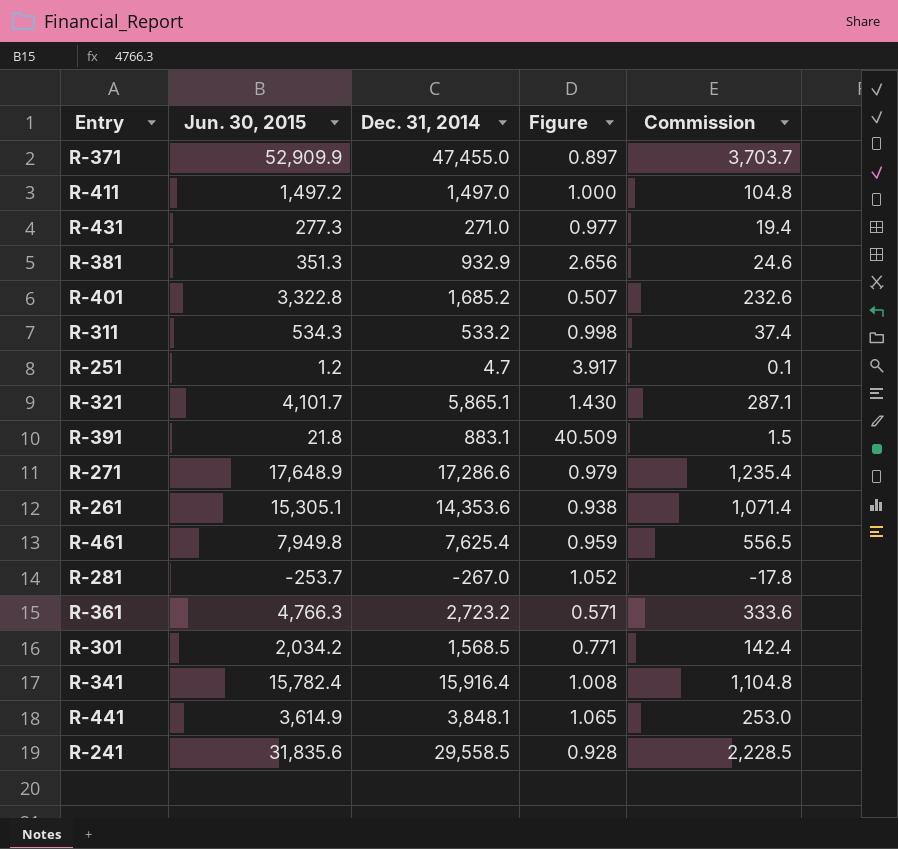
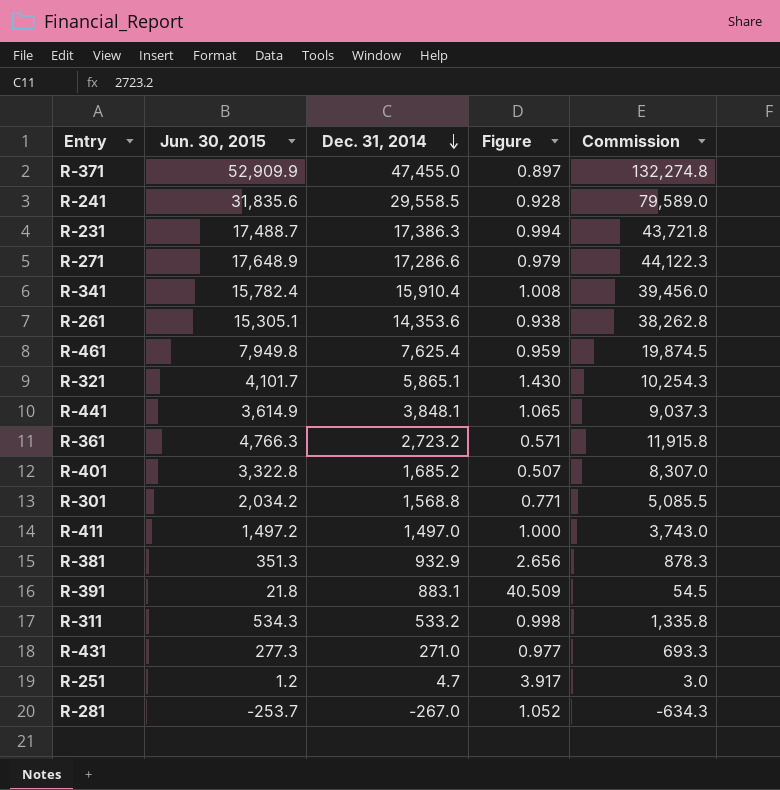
row order: none -> Dec. 31, 2014 descending
column Commission | formula: [Jun. 30, 2015] * 0.07 -> [Jun. 30, 2015] * 2.5
row R-231: none -> 17,488.7 | 17,386.3 | 0.994 | 43,721.8
R-341 | Dec. 31, 2014: 15,916.4 -> 15,910.4
R-301 | Dec. 31, 2014: 1,568.5 -> 1,568.8

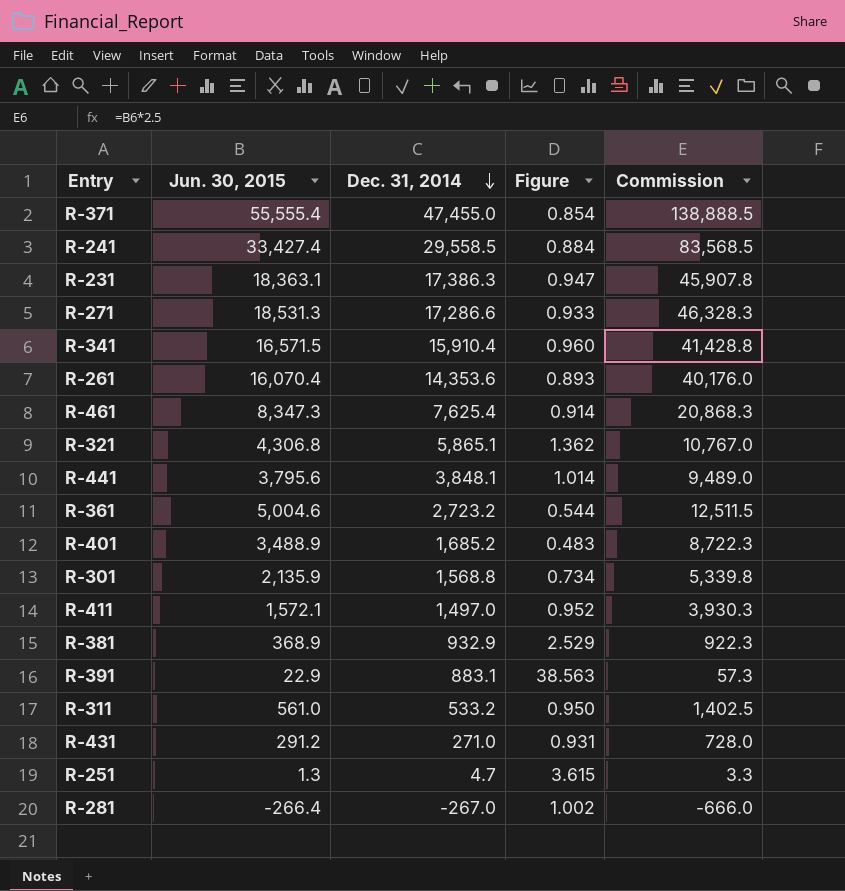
R-371 | Jun. 30, 2015: 52,909.9 -> 55,555.4
R-371 | Figure: 0.897 -> 0.854
R-371 | Commission: 132,274.8 -> 138,888.5
R-241 | Jun. 30, 2015: 31,835.6 -> 33,427.4
R-241 | Figure: 0.928 -> 0.884
R-241 | Commission: 79,589.0 -> 83,568.5
R-231 | Jun. 30, 2015: 17,488.7 -> 18,363.1
R-231 | Figure: 0.994 -> 0.947
R-231 | Commission: 43,721.8 -> 45,907.8
R-271 | Jun. 30, 2015: 17,648.9 -> 18,531.3
R-271 | Figure: 0.979 -> 0.933
R-271 | Commission: 44,122.3 -> 46,328.3
R-341 | Jun. 30, 2015: 15,782.4 -> 16,571.5
R-341 | Figure: 1.008 -> 0.960
R-341 | Commission: 39,456.0 -> 41,428.8
R-261 | Jun. 30, 2015: 15,305.1 -> 16,070.4
R-261 | Figure: 0.938 -> 0.893
R-261 | Commission: 38,262.8 -> 40,176.0
R-461 | Jun. 30, 2015: 7,949.8 -> 8,347.3
R-461 | Figure: 0.959 -> 0.914
R-461 | Commission: 19,874.5 -> 20,868.3
R-321 | Jun. 30, 2015: 4,101.7 -> 4,306.8
R-321 | Figure: 1.430 -> 1.362
R-321 | Commission: 10,254.3 -> 10,767.0
R-441 | Jun. 30, 2015: 3,614.9 -> 3,795.6
R-441 | Figure: 1.065 -> 1.014
R-441 | Commission: 9,037.3 -> 9,489.0
R-361 | Jun. 30, 2015: 4,766.3 -> 5,004.6
R-361 | Figure: 0.571 -> 0.544
R-361 | Commission: 11,915.8 -> 12,511.5
R-401 | Jun. 30, 2015: 3,322.8 -> 3,488.9
R-401 | Figure: 0.507 -> 0.483
R-401 | Commission: 8,307.0 -> 8,722.3
R-301 | Jun. 30, 2015: 2,034.2 -> 2,135.9
R-301 | Figure: 0.771 -> 0.734
R-301 | Commission: 5,085.5 -> 5,339.8
R-411 | Jun. 30, 2015: 1,497.2 -> 1,572.1
R-411 | Figure: 1.000 -> 0.952
R-411 | Commission: 3,743.0 -> 3,930.3
R-381 | Jun. 30, 2015: 351.3 -> 368.9
R-381 | Figure: 2.656 -> 2.529
R-381 | Commission: 878.3 -> 922.3
R-391 | Jun. 30, 2015: 21.8 -> 22.9
R-391 | Figure: 40.509 -> 38.563
R-391 | Commission: 54.5 -> 57.3
R-311 | Jun. 30, 2015: 534.3 -> 561.0
R-311 | Figure: 0.998 -> 0.950
R-311 | Commission: 1,335.8 -> 1,402.5
R-431 | Jun. 30, 2015: 277.3 -> 291.2
R-431 | Figure: 0.977 -> 0.931
R-431 | Commission: 693.3 -> 728.0
R-251 | Jun. 30, 2015: 1.2 -> 1.3
R-251 | Figure: 3.917 -> 3.615
R-251 | Commission: 3.0 -> 3.3
R-281 | Jun. 30, 2015: -253.7 -> -266.4
R-281 | Figure: 1.052 -> 1.002
R-281 | Commission: -634.3 -> -666.0

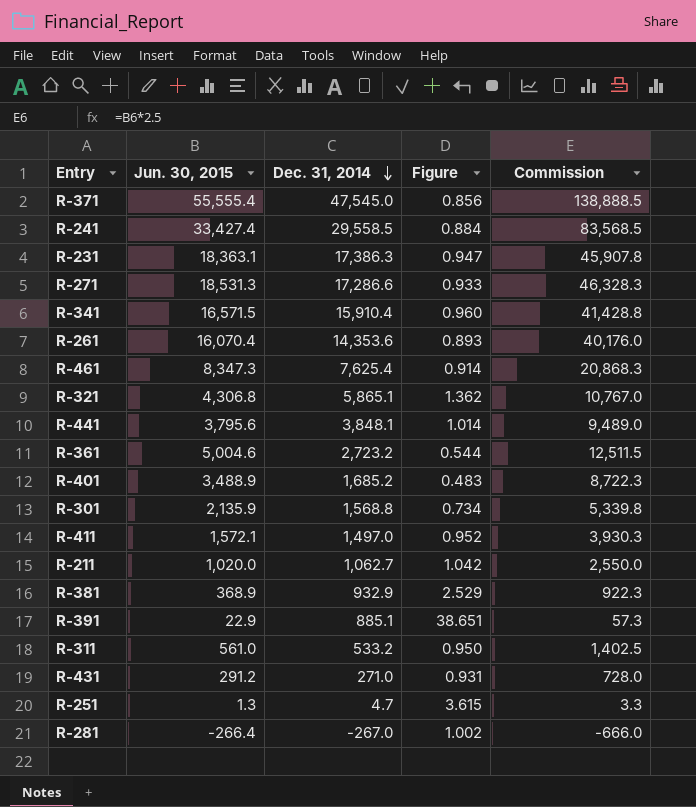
R-371 | Dec. 31, 2014: 47,455.0 -> 47,545.0
R-371 | Figure: 0.854 -> 0.856
row R-211: none -> 1,020.0 | 1,062.7 | 1.042 | 2,550.0
R-391 | Dec. 31, 2014: 883.1 -> 885.1
R-391 | Figure: 38.563 -> 38.651

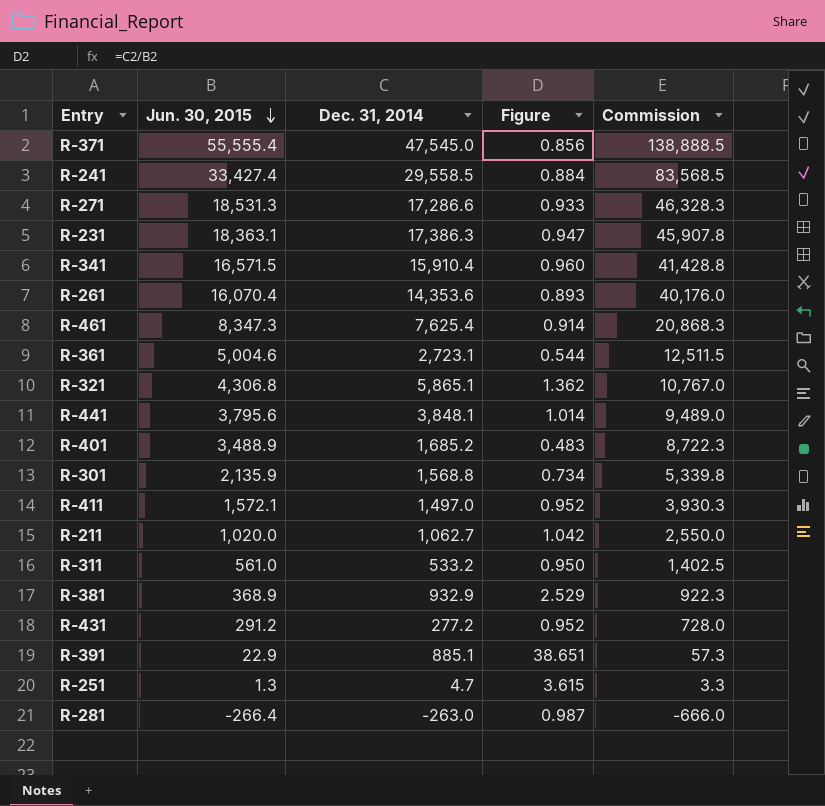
row order: Dec. 31, 2014 descending -> Jun. 30, 2015 descending
R-361 | Dec. 31, 2014: 2,723.2 -> 2,723.1
R-431 | Dec. 31, 2014: 271.0 -> 277.2
R-431 | Figure: 0.931 -> 0.952
R-281 | Dec. 31, 2014: -267.0 -> -263.0
R-281 | Figure: 1.002 -> 0.987

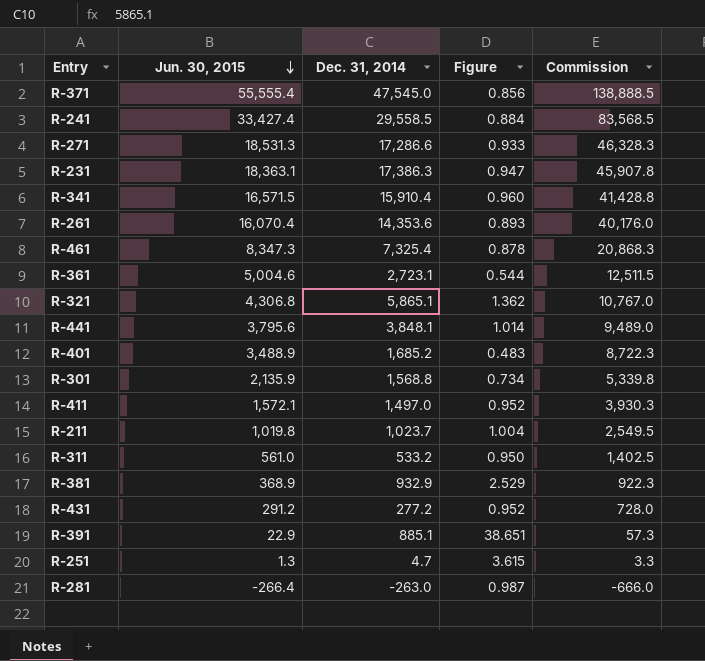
R-461 | Dec. 31, 2014: 7,625.4 -> 7,325.4
R-461 | Figure: 0.914 -> 0.878
R-211 | Jun. 30, 2015: 1,020.0 -> 1,019.8
R-211 | Dec. 31, 2014: 1,062.7 -> 1,023.7
R-211 | Figure: 1.042 -> 1.004
R-211 | Commission: 2,550.0 -> 2,549.5

